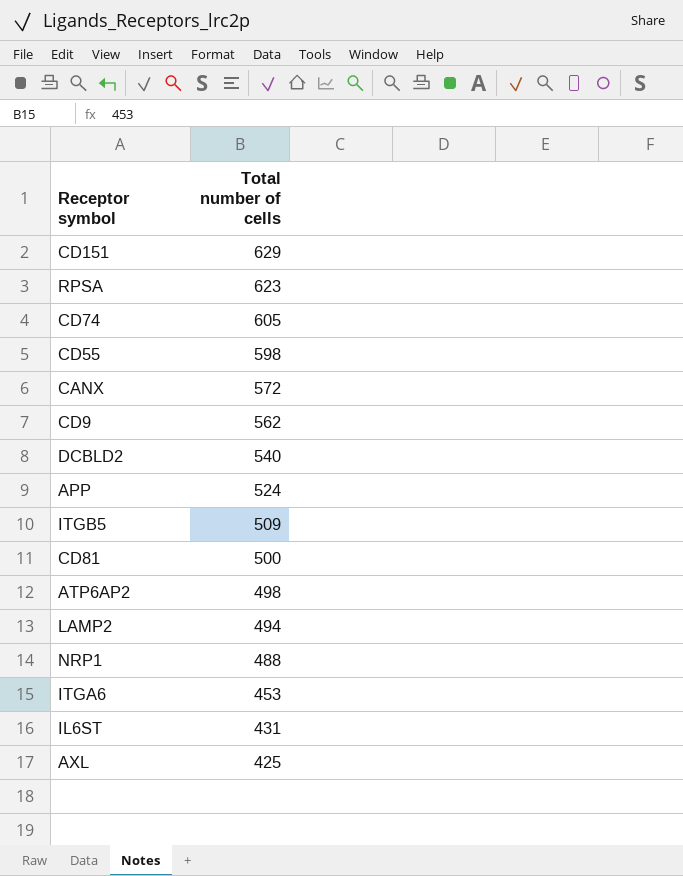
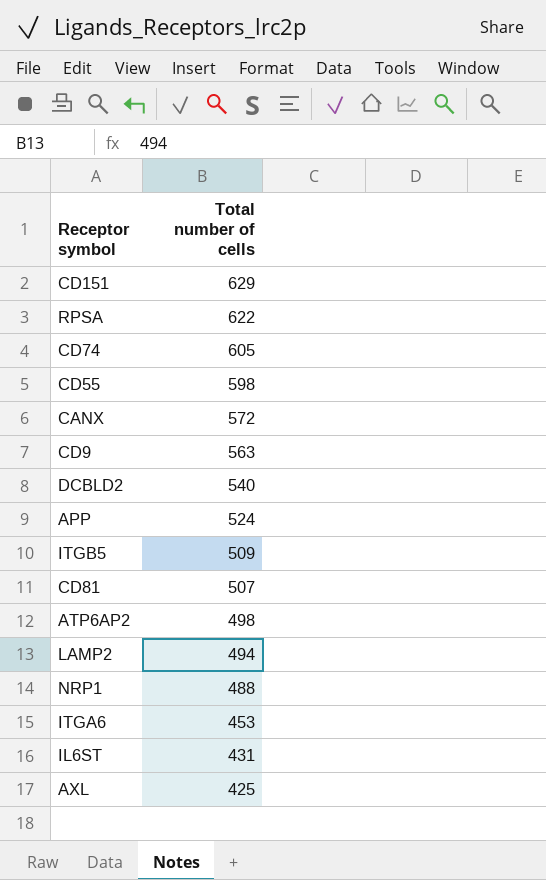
RPSA | Total number of cells: 623 -> 622
CD9 | Total number of cells: 562 -> 563
CD81 | Total number of cells: 500 -> 507

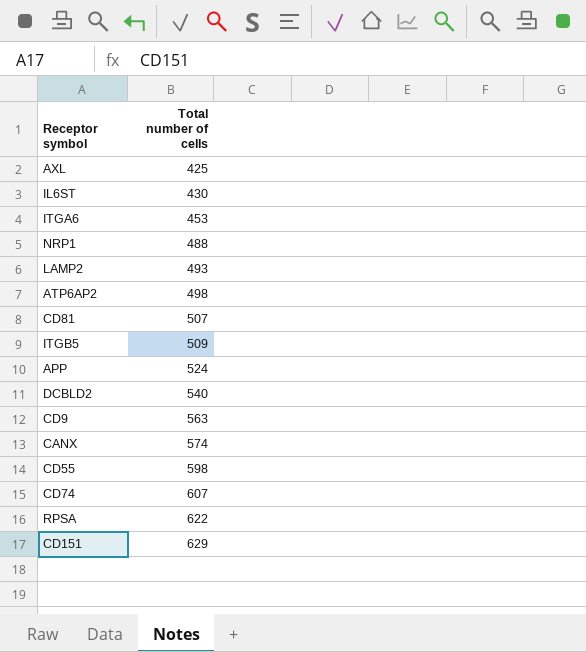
row order: Total number of cells descending -> Total number of cells ascending
IL6ST | Total number of cells: 431 -> 430
LAMP2 | Total number of cells: 494 -> 493
CANX | Total number of cells: 572 -> 574
CD74 | Total number of cells: 605 -> 607

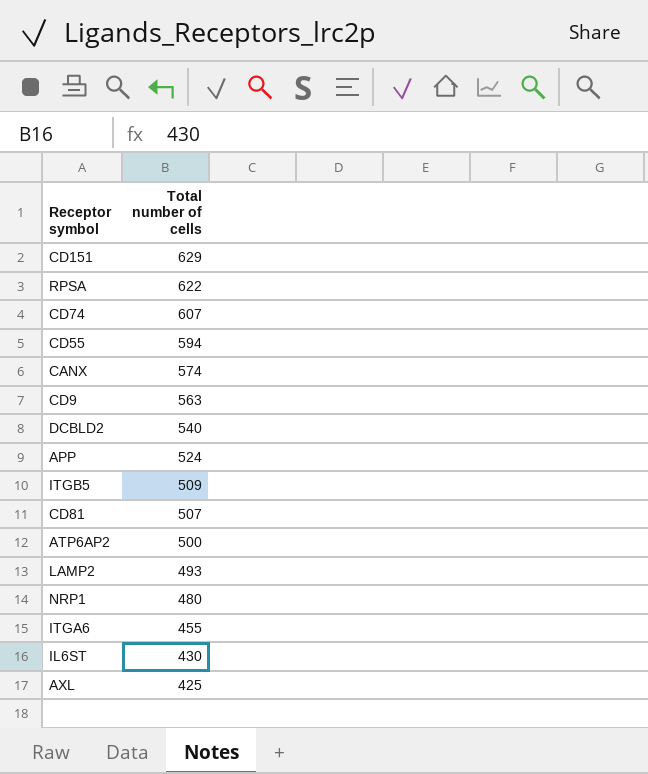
row order: Total number of cells ascending -> Total number of cells descending
CD55 | Total number of cells: 598 -> 594
ATP6AP2 | Total number of cells: 498 -> 500
NRP1 | Total number of cells: 488 -> 480
ITGA6 | Total number of cells: 453 -> 455

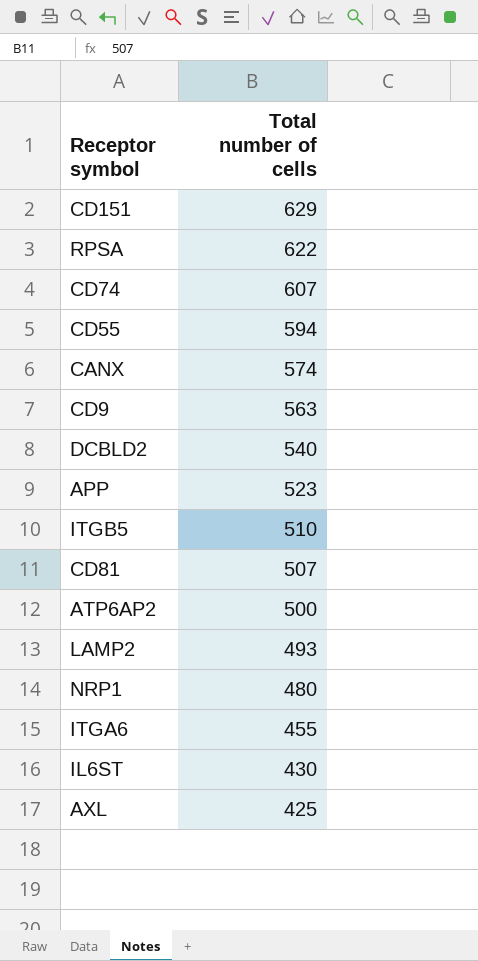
APP | Total number of cells: 524 -> 523
ITGB5 | Total number of cells: 509 -> 510

